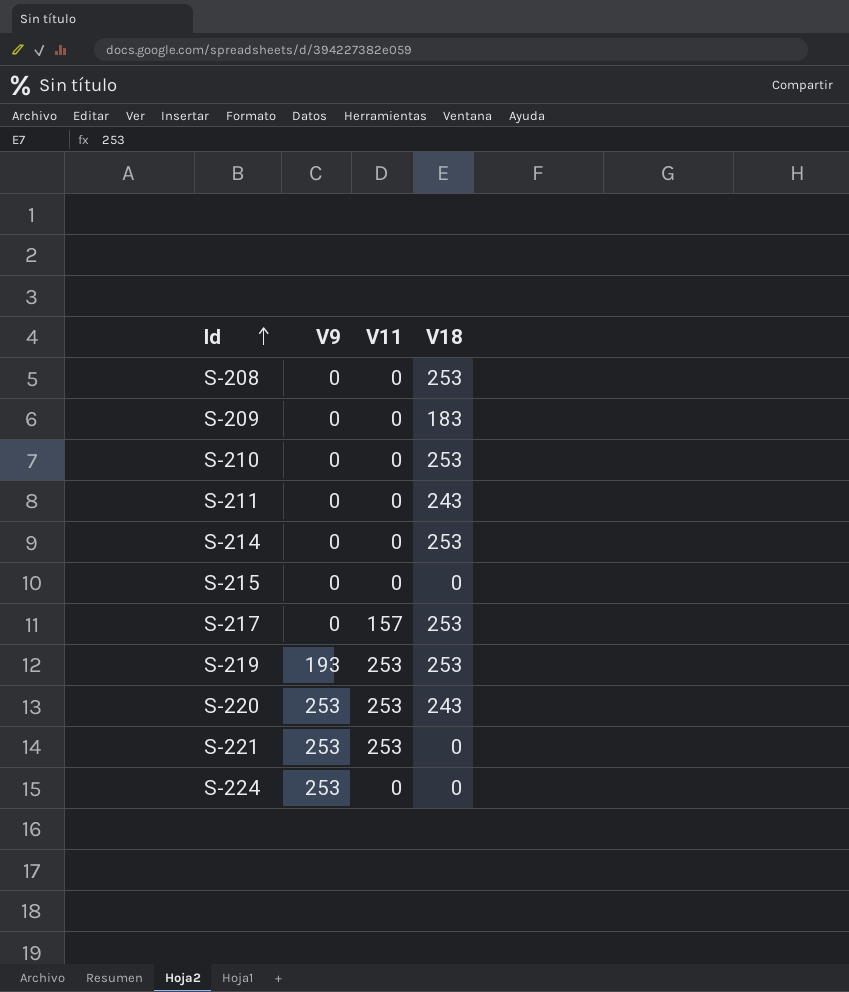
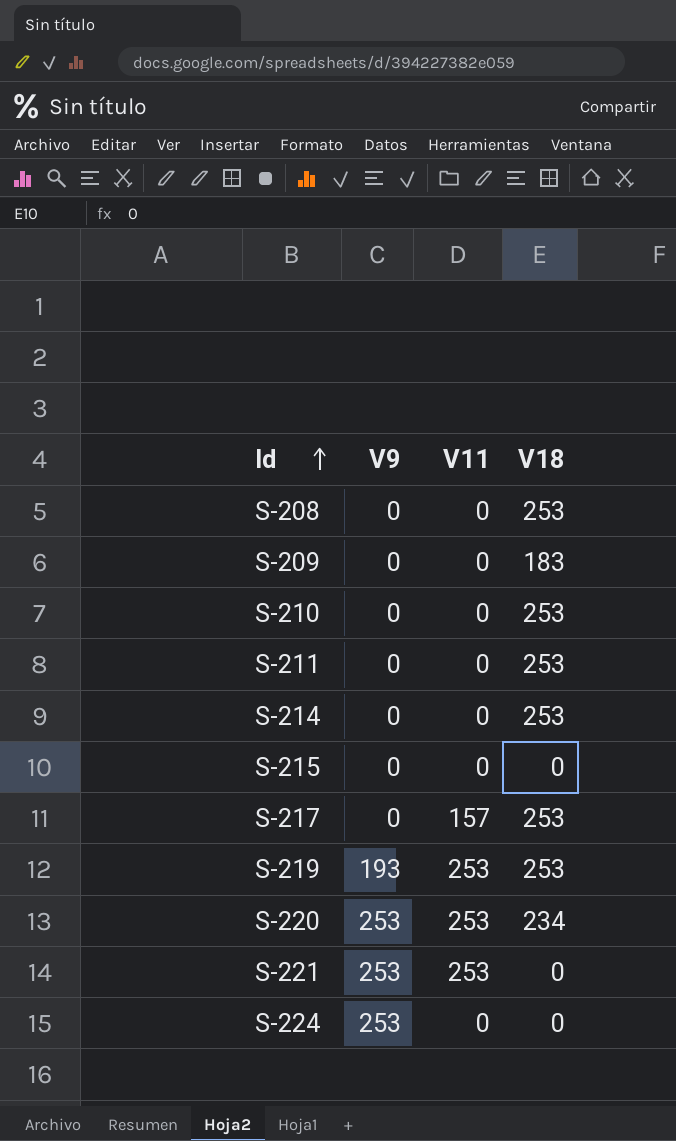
S-211 | V18: 243 -> 253
S-220 | V18: 243 -> 234

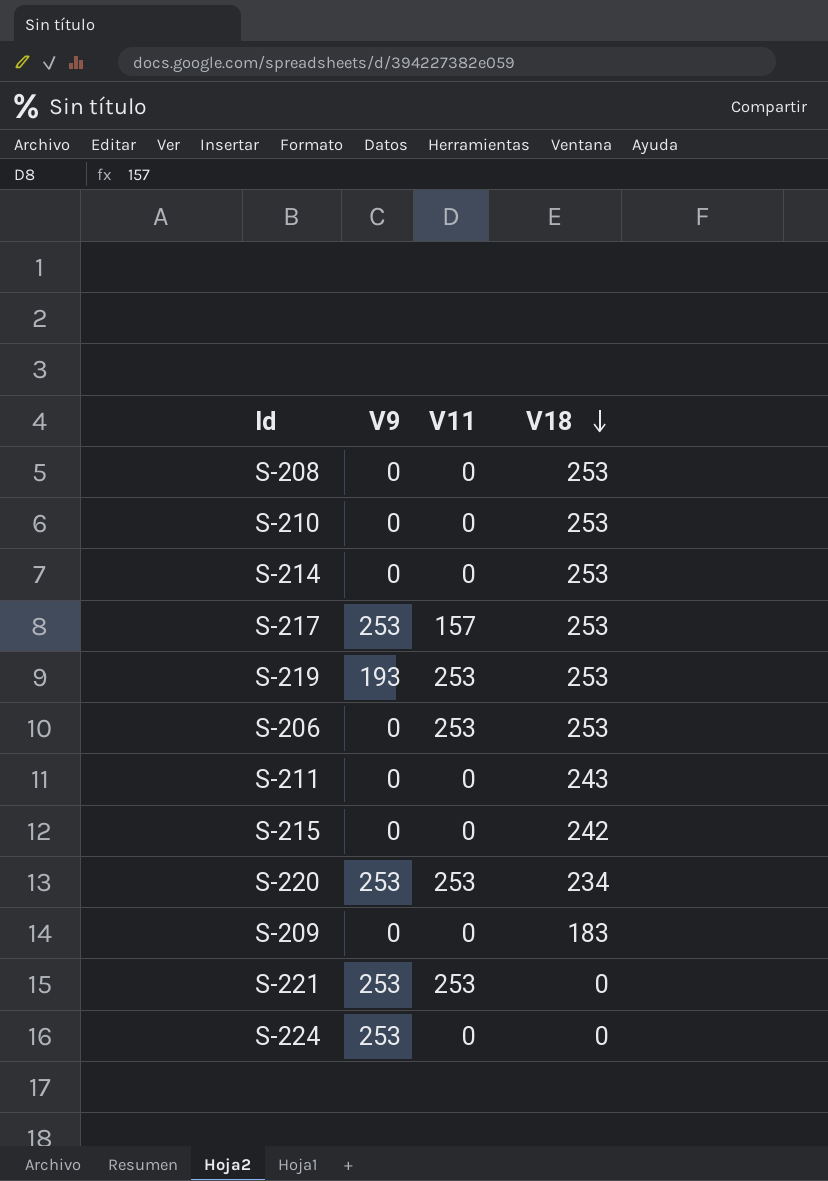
row order: Id ascending -> V18 descending
S-217 | V9: 0 -> 253
row S-206: none -> 0 | 253 | 253
S-211 | V18: 253 -> 243
S-215 | V18: 0 -> 242

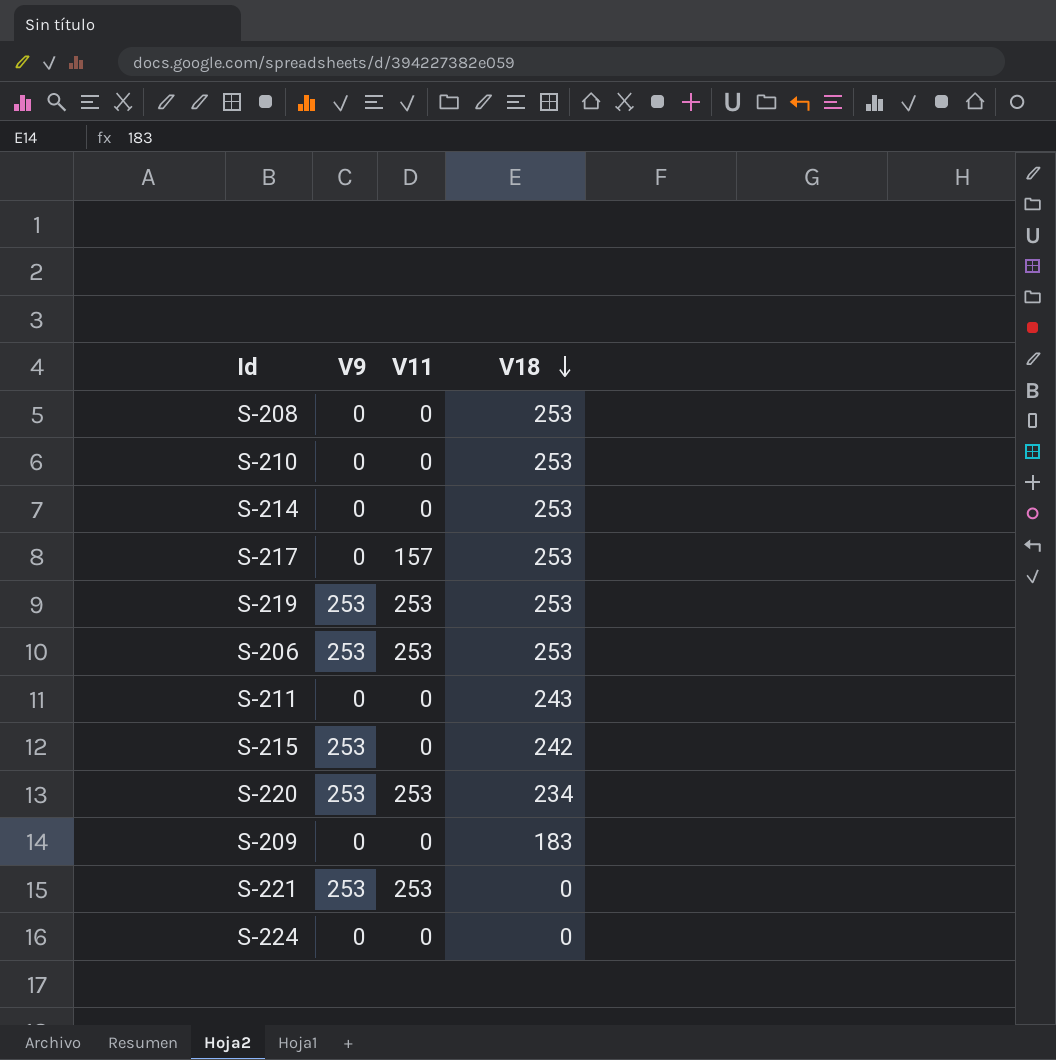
S-217 | V9: 253 -> 0
S-219 | V9: 193 -> 253
S-206 | V9: 0 -> 253
S-215 | V9: 0 -> 253
S-224 | V9: 253 -> 0

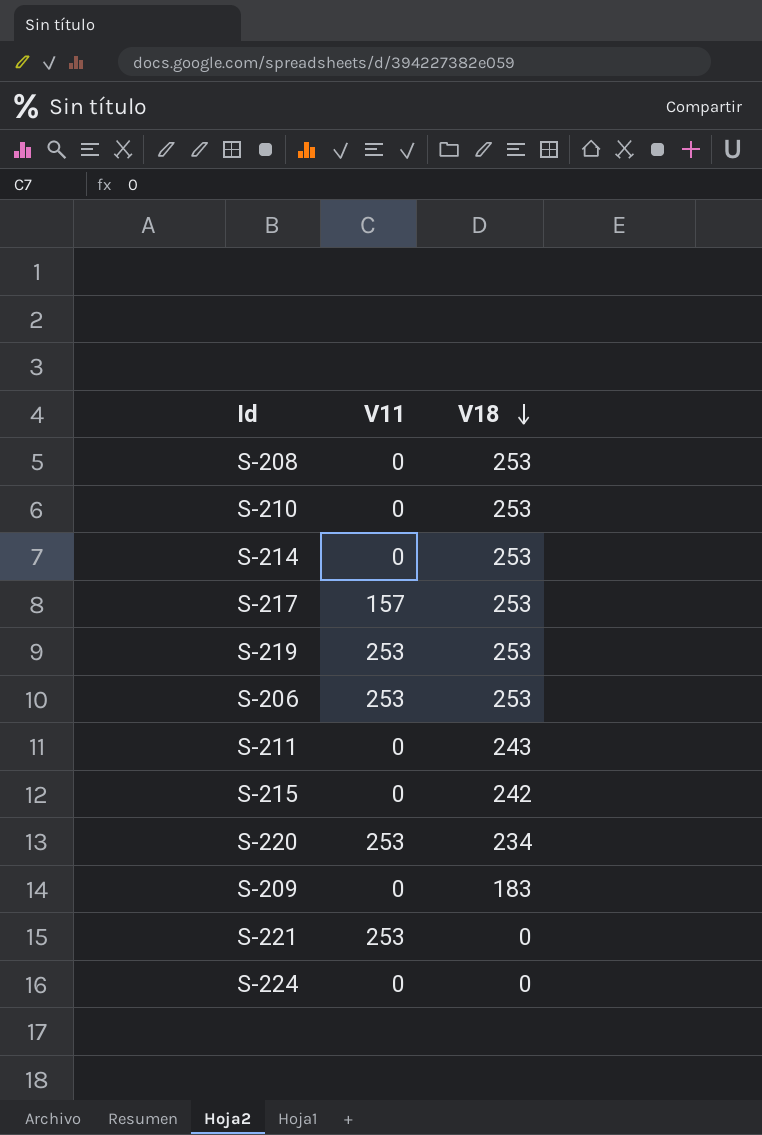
column V9 | position: 2 -> none

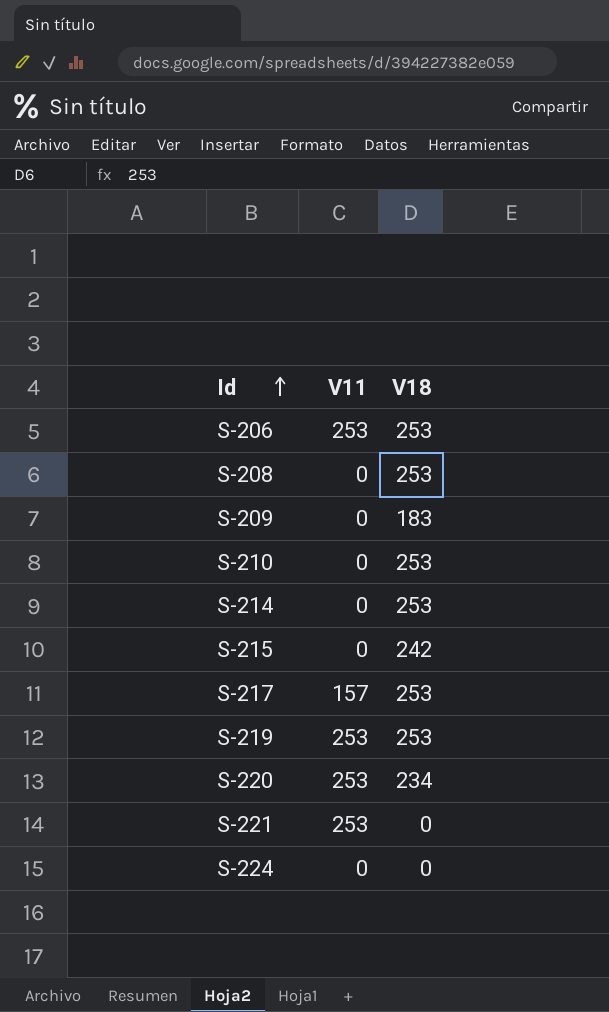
row order: V18 descending -> Id ascending
row S-211: 0 | 243 -> none

